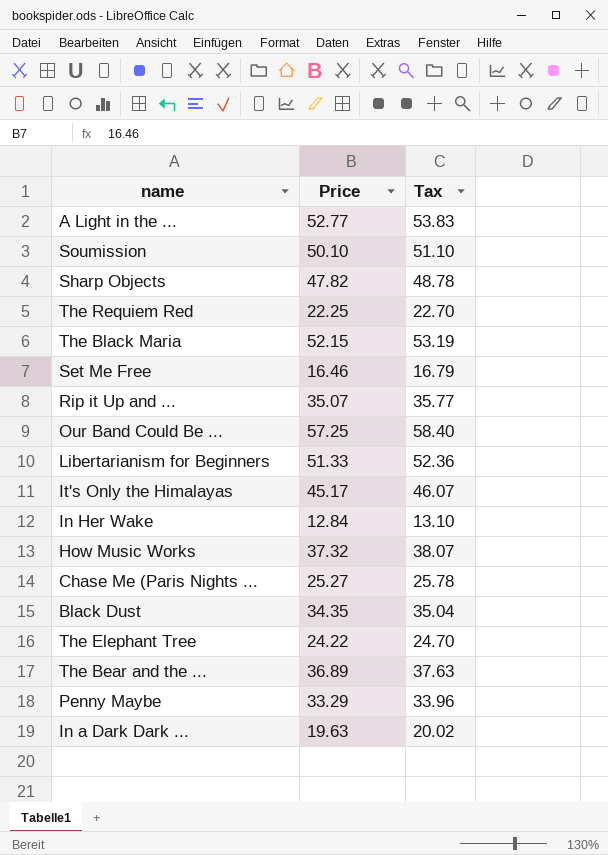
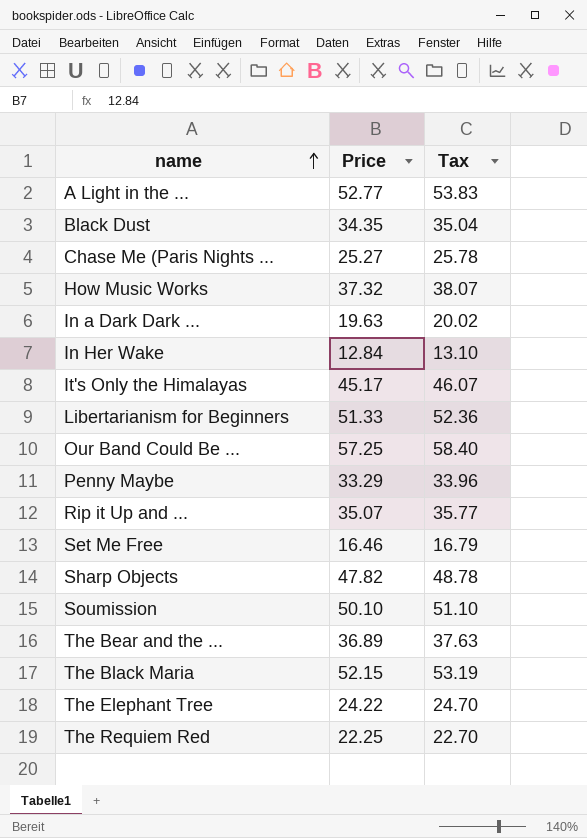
row order: none -> name ascending

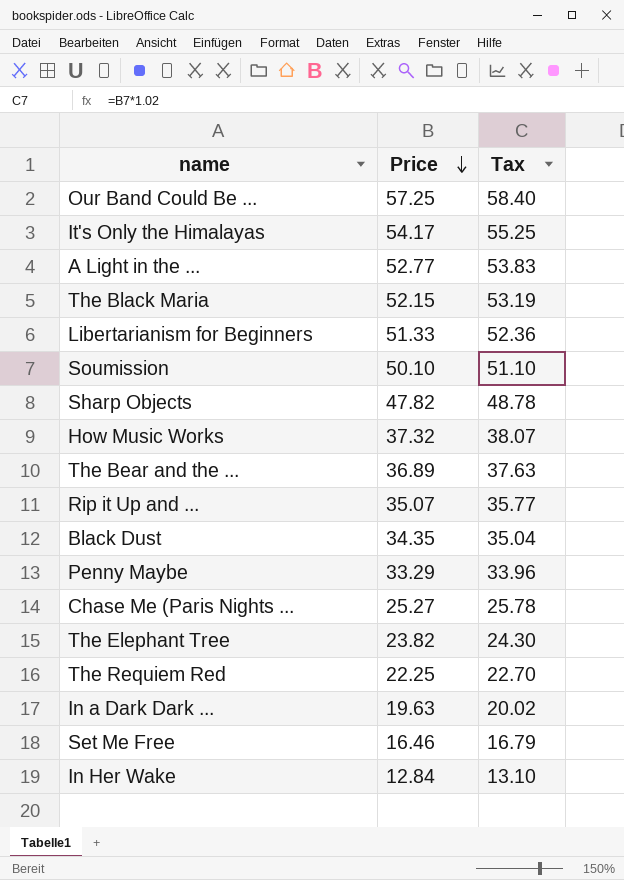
row order: name ascending -> Price descending
It's Only the Himalayas | Price: 45.17 -> 54.17
It's Only the Himalayas | Tax: 46.07 -> 55.25
The Elephant Tree | Price: 24.22 -> 23.82
The Elephant Tree | Tax: 24.70 -> 24.30

